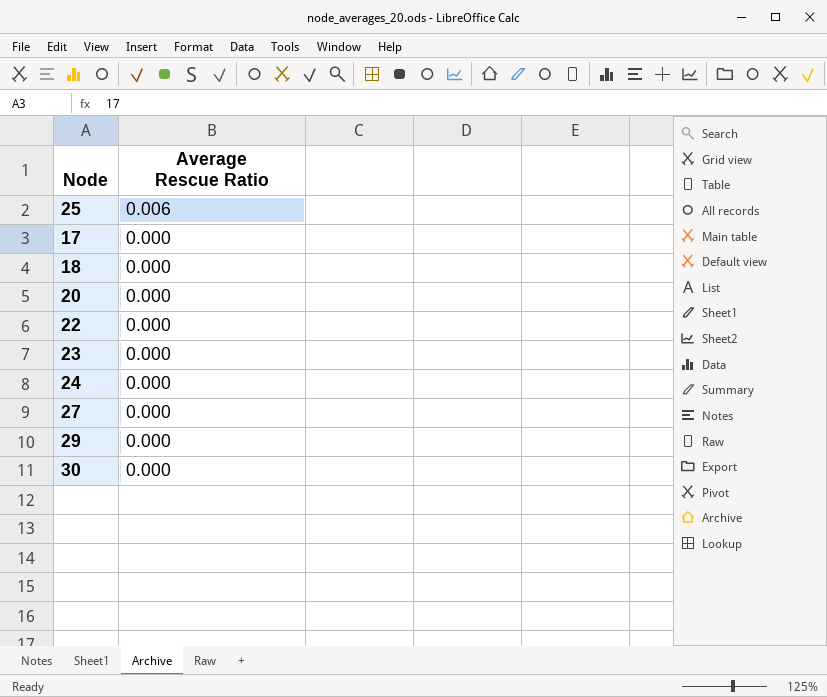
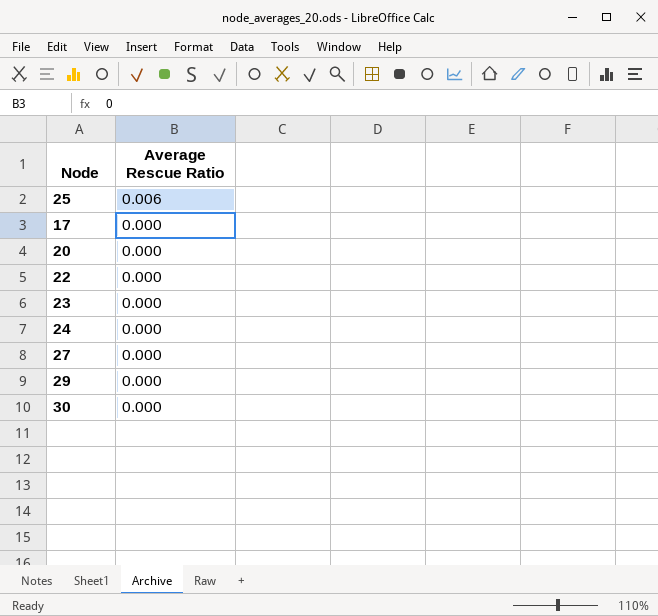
row 18: 0.000 -> none

